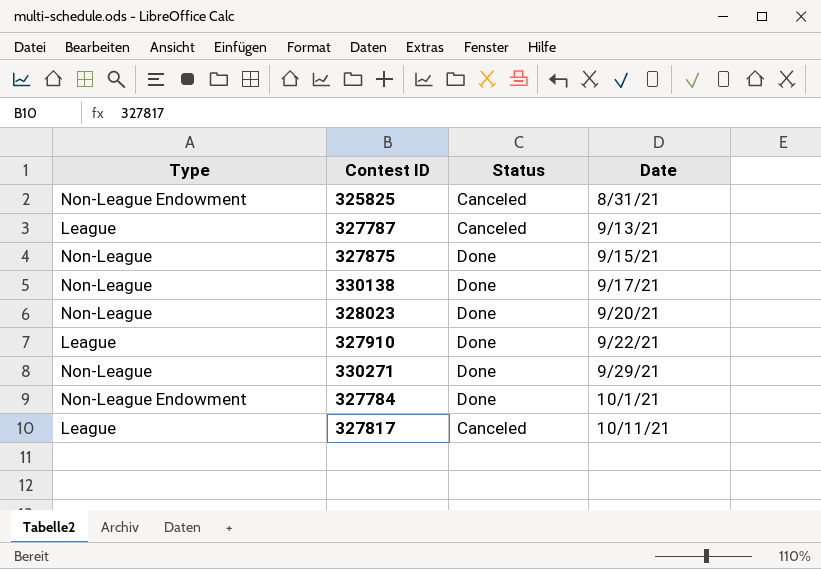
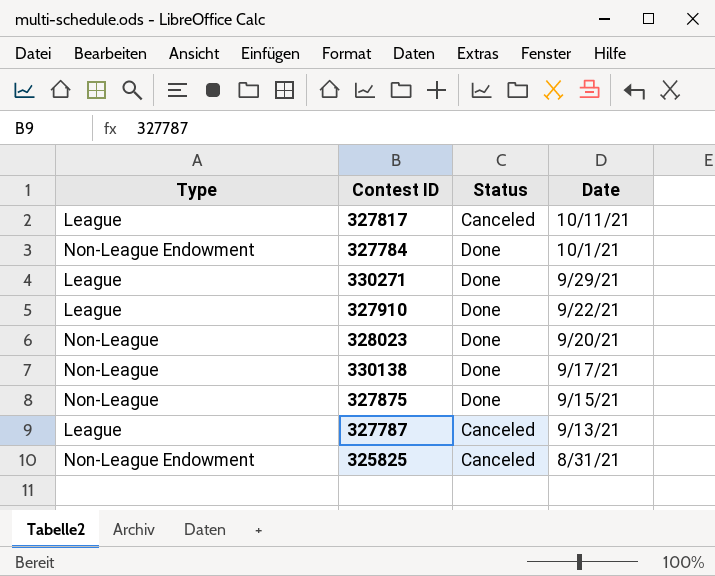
row order: Date ascending -> Date descending
330271 | Type: Non-League -> League

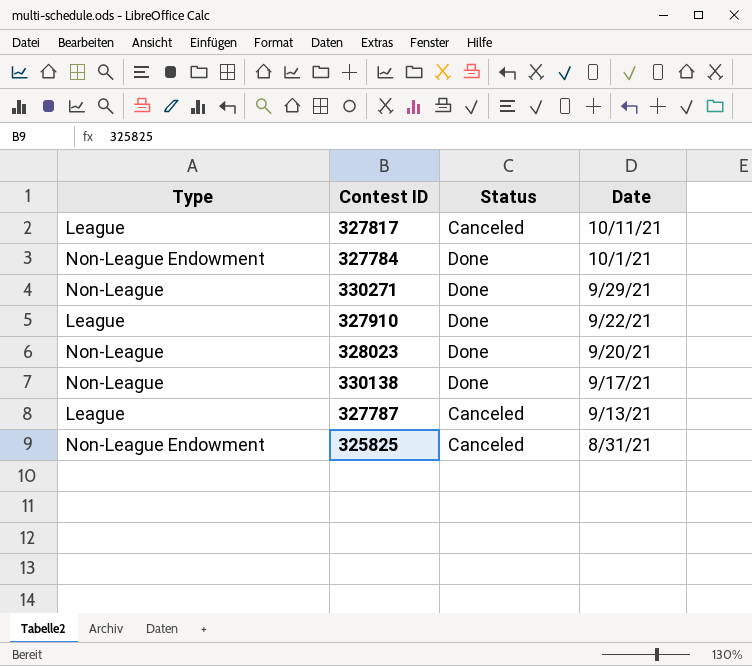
row 327875: Non-League | Done | 9/15/21 -> none
330271 | Type: League -> Non-League

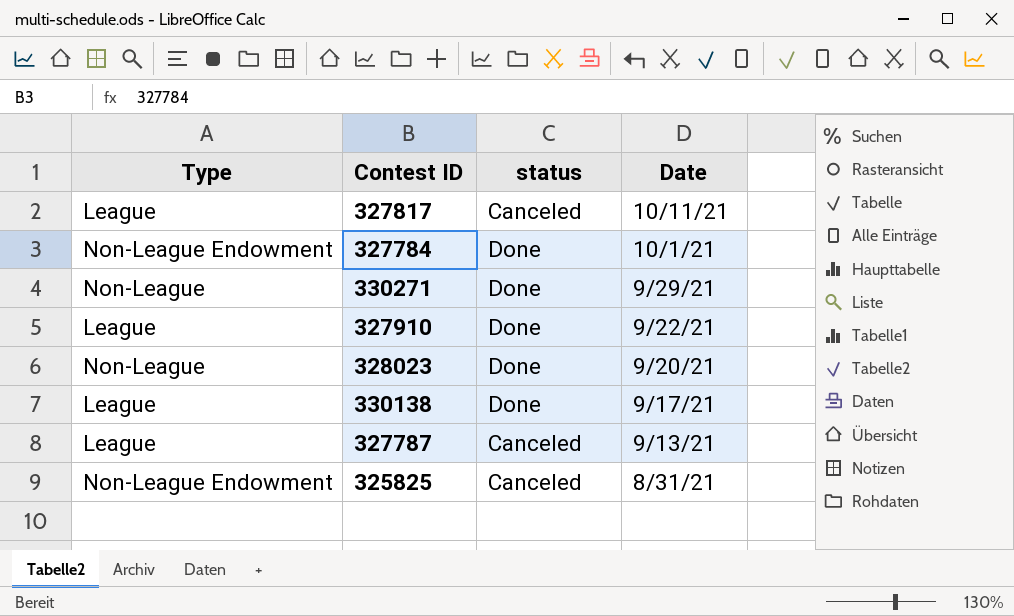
column name: Status -> status
330138 | Type: Non-League -> League

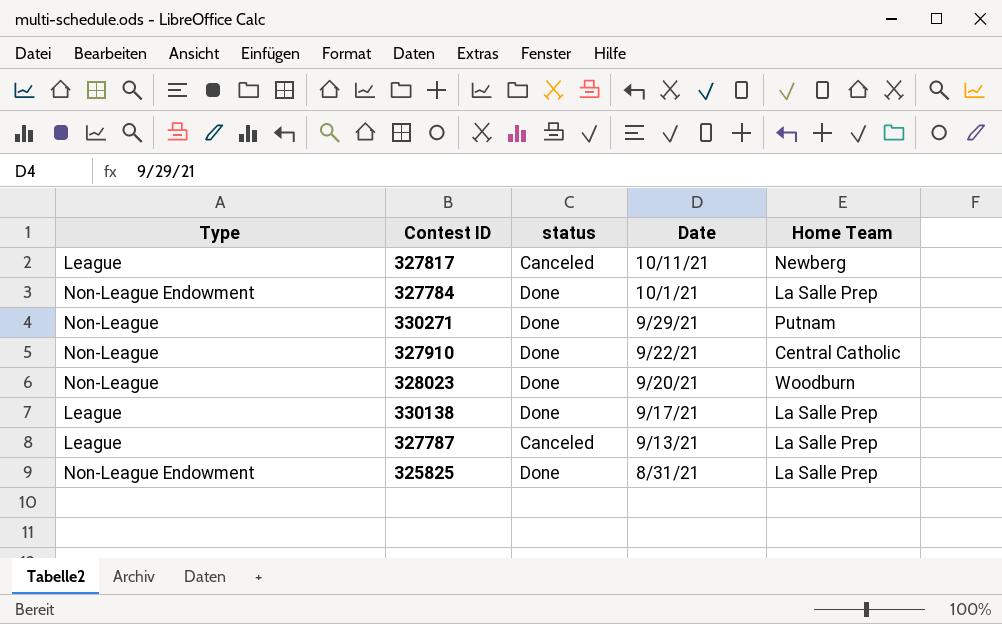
column Home Team | position: none -> 5
327910 | Type: League -> Non-League
325825 | status: Canceled -> Done

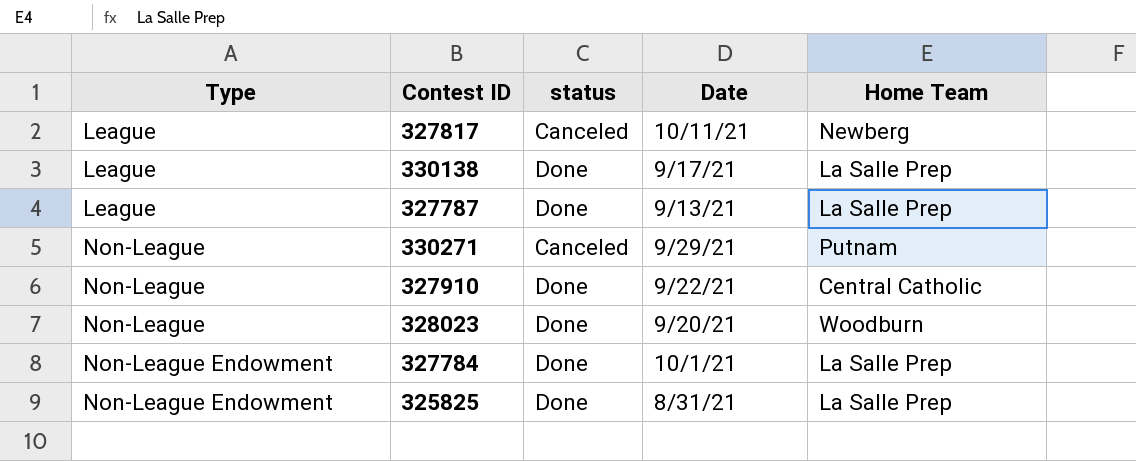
row order: Date descending -> Type ascending
327787 | status: Canceled -> Done
330271 | status: Done -> Canceled

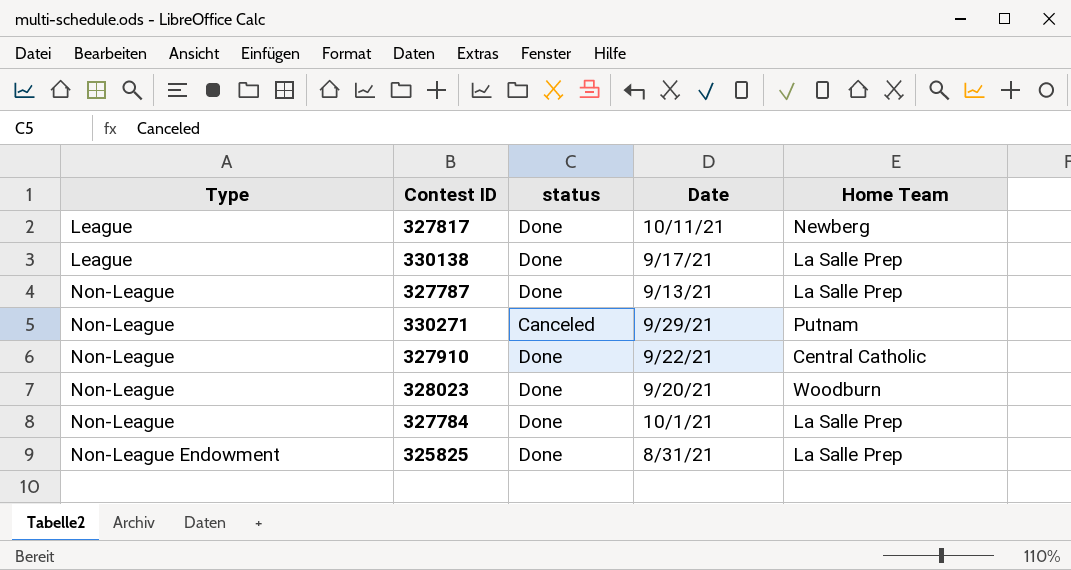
327817 | status: Canceled -> Done
327787 | Type: League -> Non-League
327784 | Type: Non-League Endowment -> Non-League

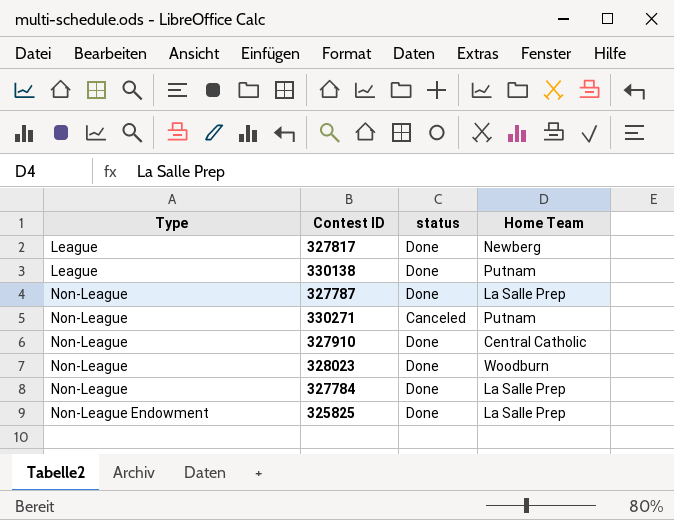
column Date | position: 4 -> none
330138 | Home Team: La Salle Prep -> Putnam

